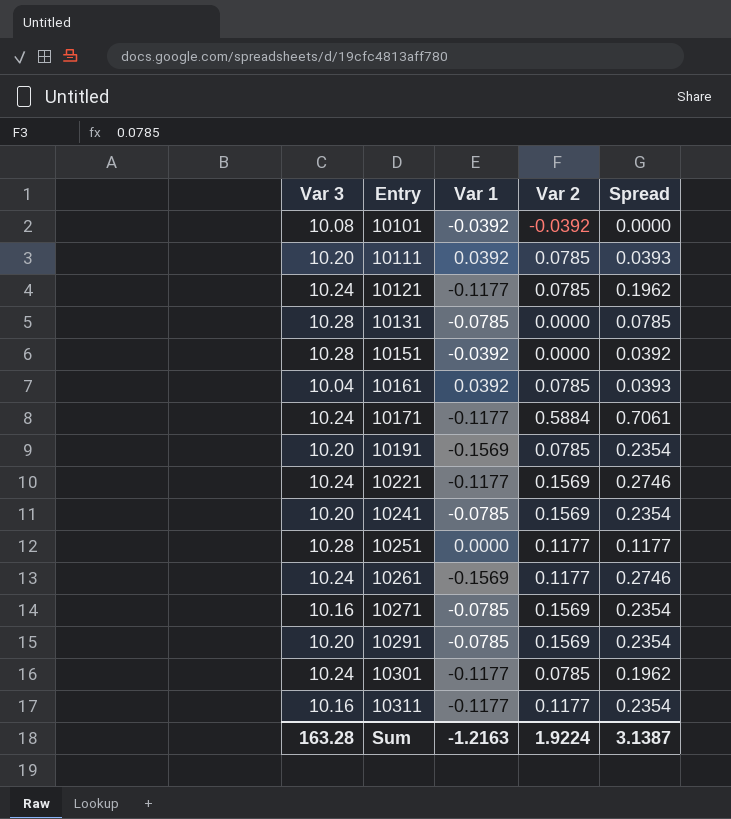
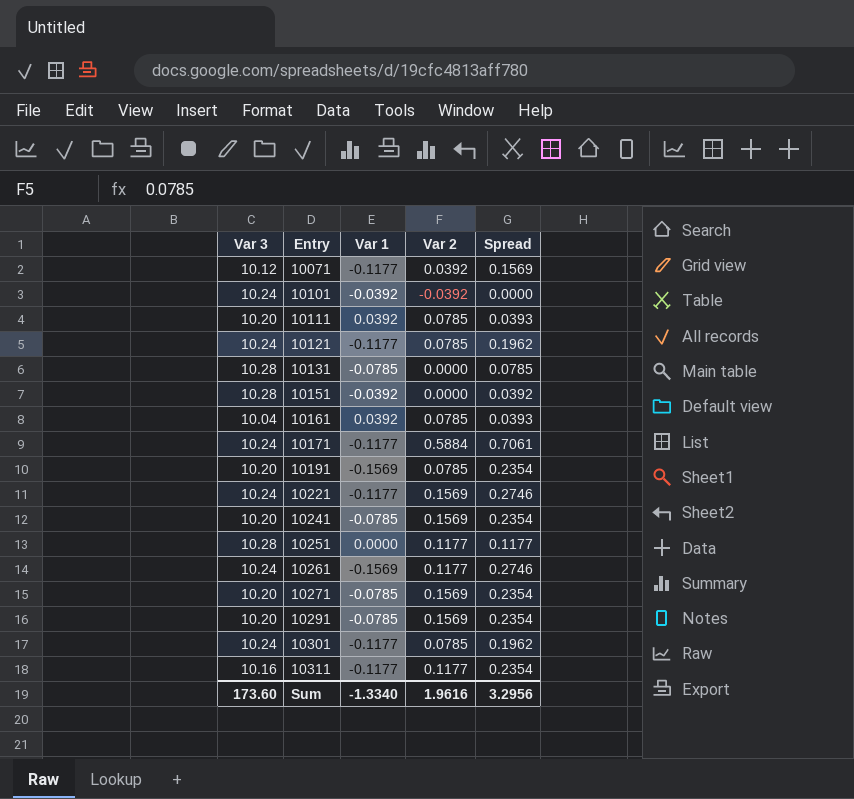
row 10071: none -> 10.12 | -0.1177 | 0.0392 | 0.1569
10101 | Var 3: 10.08 -> 10.24
10271 | Var 3: 10.16 -> 10.20
Sum | Var 3: 163.28 -> 173.60
Sum | Var 1: -1.2163 -> -1.3340
Sum | Var 2: 1.9224 -> 1.9616
Sum | Spread: 3.1387 -> 3.2956

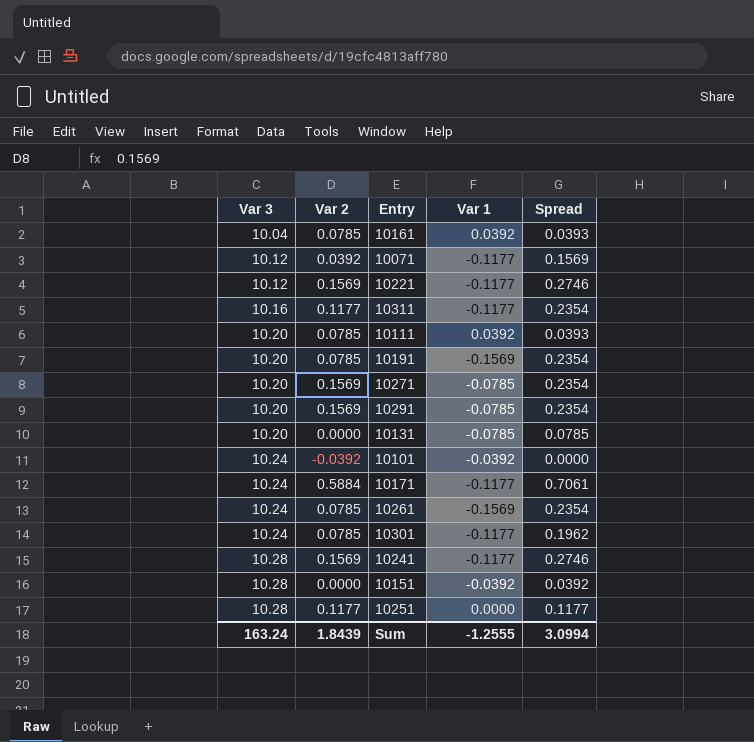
row order: Entry ascending -> Var 3 ascending
column Var 2 | position: 4 -> 2
row 10121: 10.24 | -0.1177 | 0.0785 | 0.1962 -> none
10221 | Var 3: 10.24 -> 10.12
10131 | Var 3: 10.28 -> 10.20
10261 | Var 2: 0.1177 -> 0.0785
10261 | Spread: 0.2746 -> 0.2354
10241 | Var 3: 10.20 -> 10.28
10241 | Var 1: -0.0785 -> -0.1177
10241 | Spread: 0.2354 -> 0.2746
Sum | Var 3: 173.60 -> 163.24
Sum | Var 2: 1.9616 -> 1.8439
Sum | Var 1: -1.3340 -> -1.2555
Sum | Spread: 3.2956 -> 3.0994

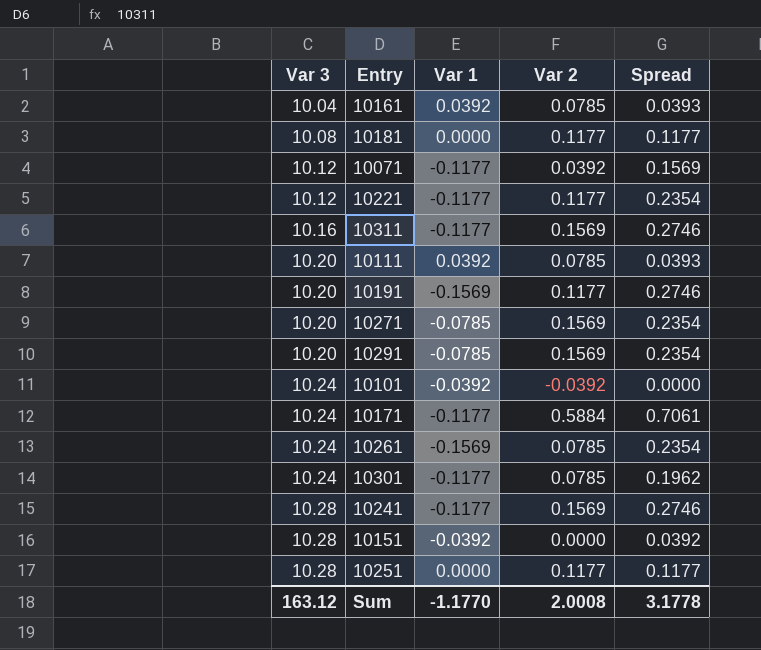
column Var 2 | position: 2 -> 4
row 10131: 10.20 | 0.0000 | -0.0785 | 0.0785 -> none
row 10181: none -> 10.08 | 0.0000 | 0.1177 | 0.1177
10221 | Var 2: 0.1569 -> 0.1177
10221 | Spread: 0.2746 -> 0.2354
10311 | Var 2: 0.1177 -> 0.1569
10311 | Spread: 0.2354 -> 0.2746
10191 | Var 2: 0.0785 -> 0.1177
10191 | Spread: 0.2354 -> 0.2746
Sum | Var 3: 163.24 -> 163.12
Sum | Var 1: -1.2555 -> -1.1770
Sum | Var 2: 1.8439 -> 2.0008
Sum | Spread: 3.0994 -> 3.1778

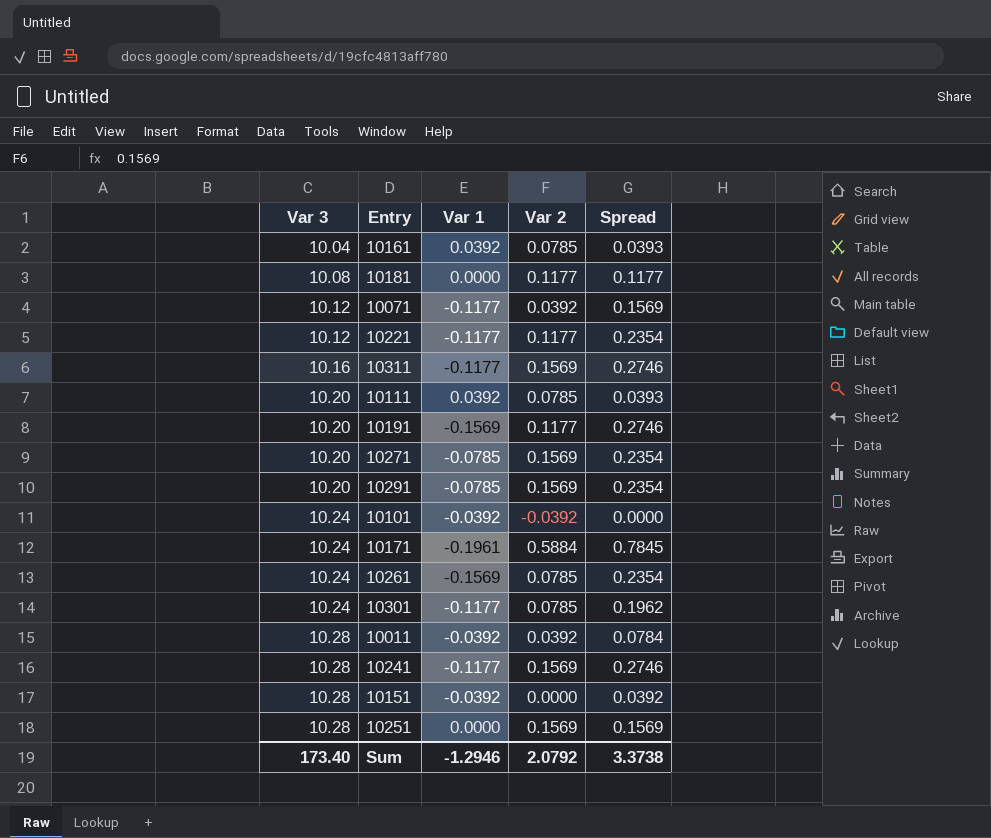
10171 | Var 1: -0.1177 -> -0.1961
10171 | Spread: 0.7061 -> 0.7845
row 10011: none -> 10.28 | -0.0392 | 0.0392 | 0.0784
10251 | Var 2: 0.1177 -> 0.1569
10251 | Spread: 0.1177 -> 0.1569
Sum | Var 3: 163.12 -> 173.40
Sum | Var 1: -1.1770 -> -1.2946
Sum | Var 2: 2.0008 -> 2.0792
Sum | Spread: 3.1778 -> 3.3738

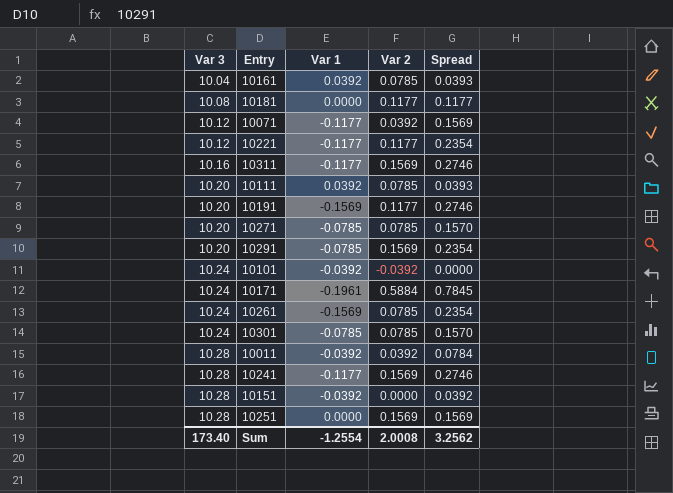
10271 | Var 2: 0.1569 -> 0.0785
10271 | Spread: 0.2354 -> 0.1570
10301 | Var 1: -0.1177 -> -0.0785
10301 | Spread: 0.1962 -> 0.1570
Sum | Var 1: -1.2946 -> -1.2554
Sum | Var 2: 2.0792 -> 2.0008
Sum | Spread: 3.3738 -> 3.2562

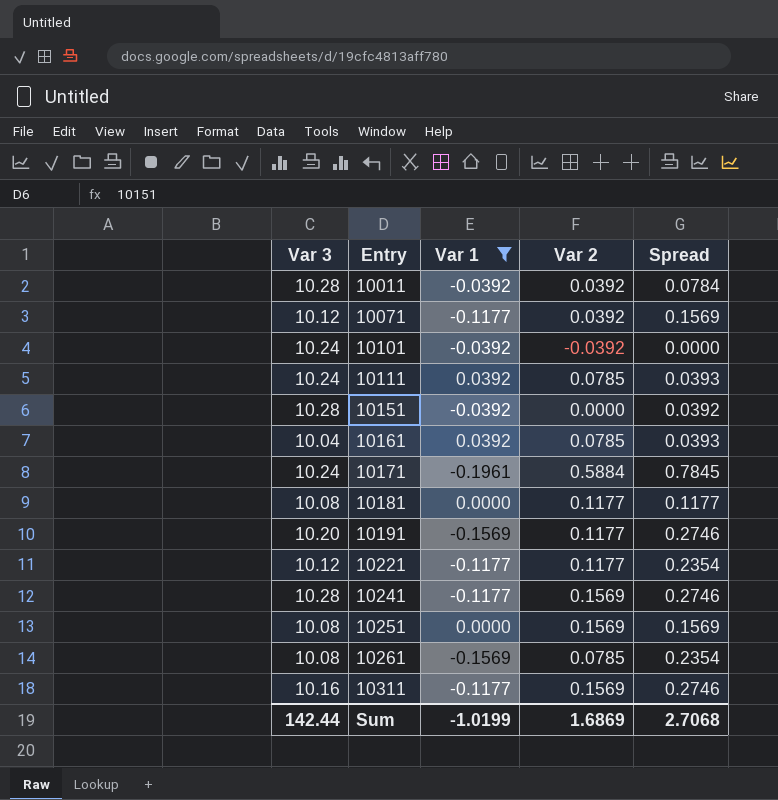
filter: none -> Var 1 != -0.0785
row order: Var 3 ascending -> Entry ascending
10111 | Var 3: 10.20 -> 10.24
10251 | Var 3: 10.28 -> 10.08
10261 | Var 3: 10.24 -> 10.08
Sum | Var 3: 173.40 -> 142.44
Sum | Var 1: -1.2554 -> -1.0199
Sum | Var 2: 2.0008 -> 1.6869
Sum | Spread: 3.2562 -> 2.7068

